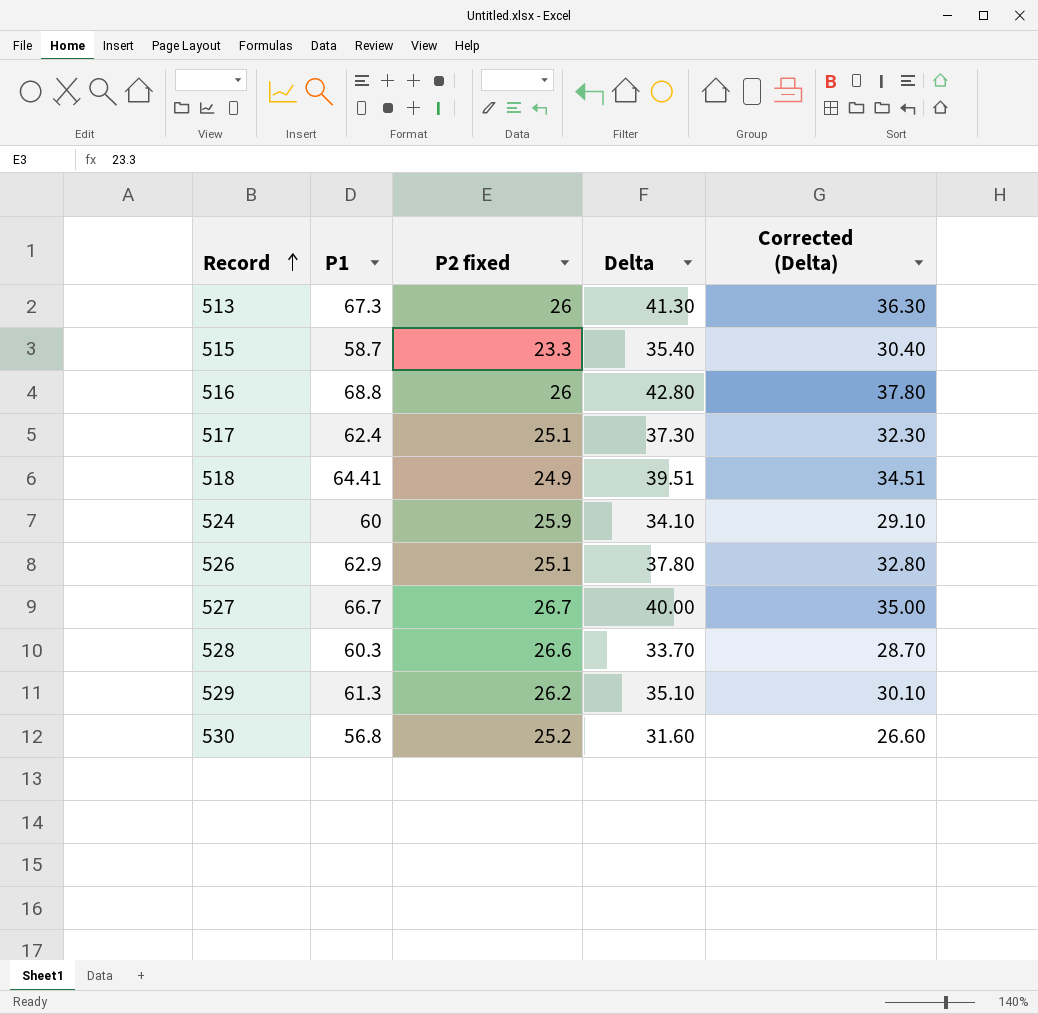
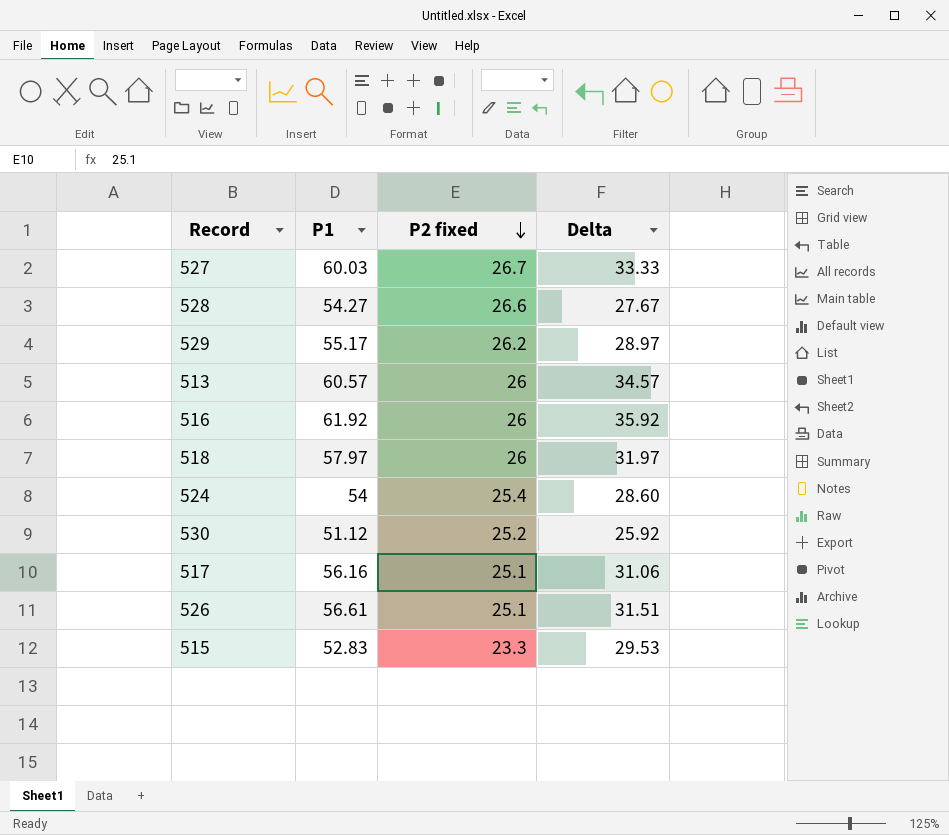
row order: Record ascending -> P2 fixed descending
column Corrected (Delta) | formula: [Delta] - 5 -> none
527 | P1: 66.7 -> 60.03
527 | Delta: 40.00 -> 33.33
528 | P1: 60.3 -> 54.27
528 | Delta: 33.70 -> 27.67
529 | P1: 61.3 -> 55.17
529 | Delta: 35.10 -> 28.97
513 | P1: 67.3 -> 60.57
513 | Delta: 41.30 -> 34.57
516 | P1: 68.8 -> 61.92
516 | Delta: 42.80 -> 35.92
518 | P1: 64.41 -> 57.97
518 | P2 fixed: 24.9 -> 26
518 | Delta: 39.51 -> 31.97
524 | P1: 60 -> 54
524 | P2 fixed: 25.9 -> 25.4
524 | Delta: 34.10 -> 28.60
530 | P1: 56.8 -> 51.12
530 | Delta: 31.60 -> 25.92
517 | P1: 62.4 -> 56.16
517 | Delta: 37.30 -> 31.06
526 | P1: 62.9 -> 56.61
526 | Delta: 37.80 -> 31.51
515 | P1: 58.7 -> 52.83
515 | Delta: 35.40 -> 29.53

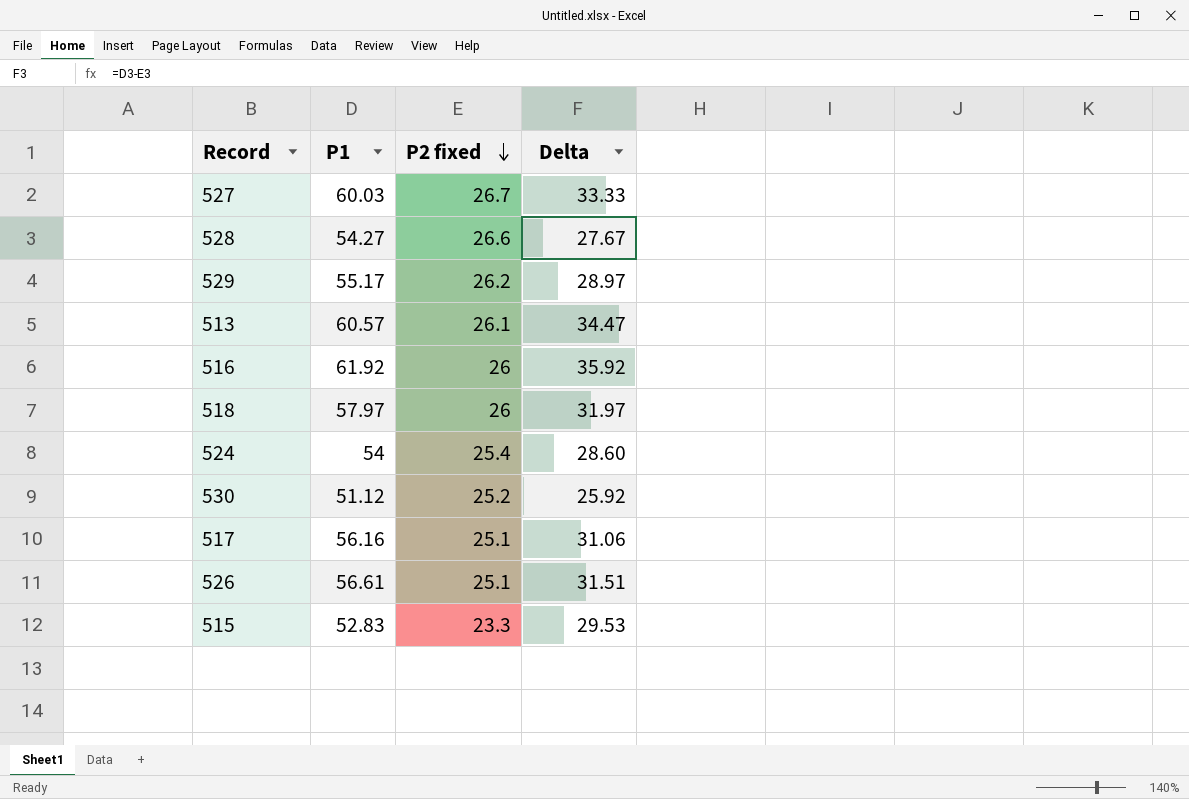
513 | P2 fixed: 26 -> 26.1
513 | Delta: 34.57 -> 34.47

